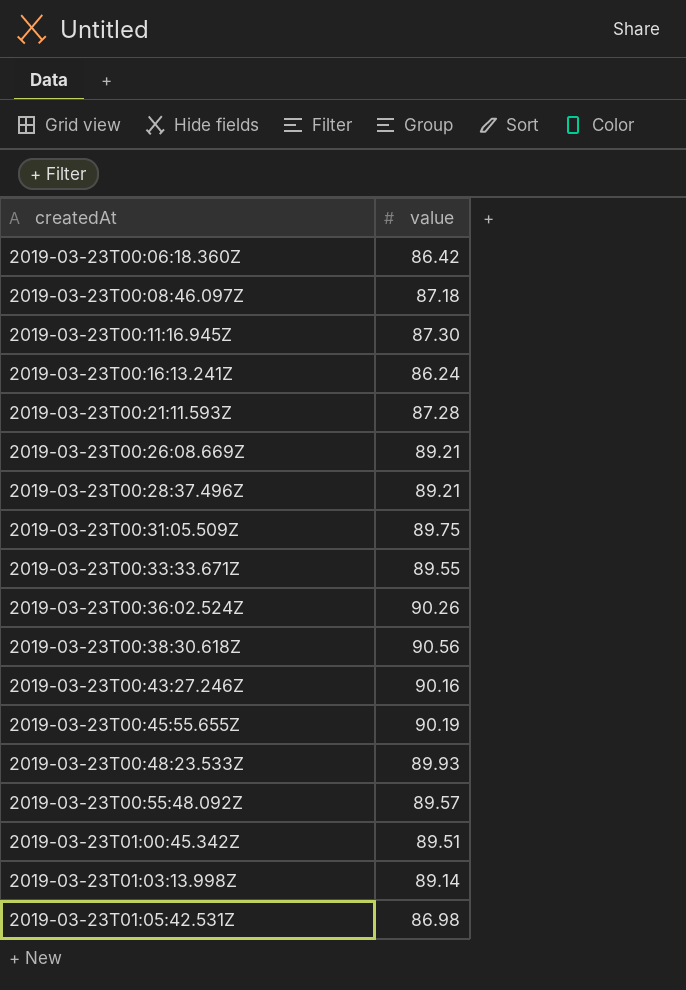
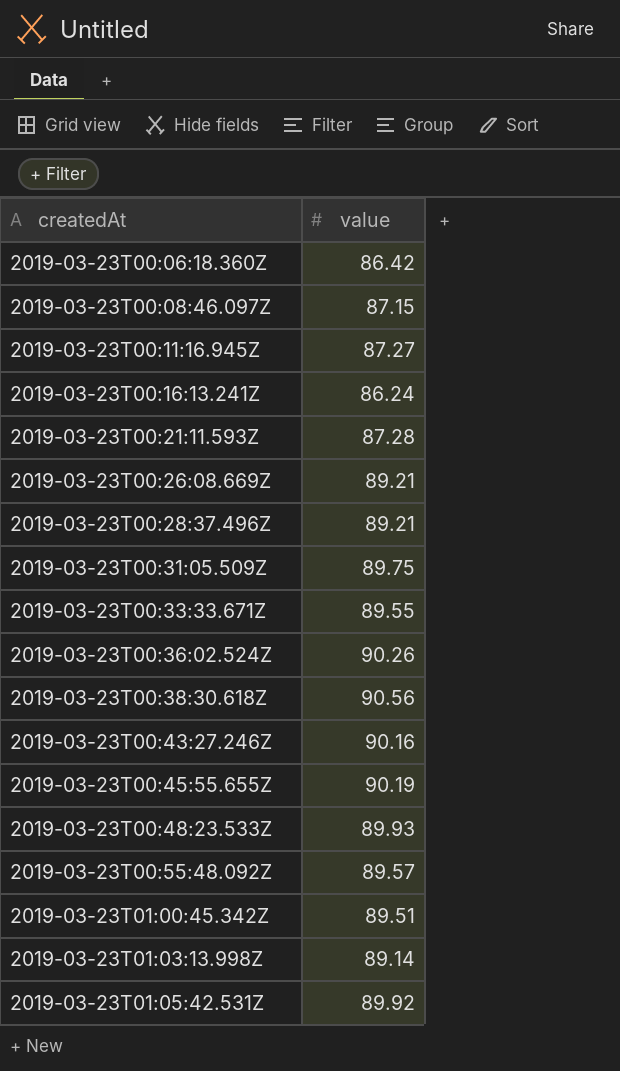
2019-03-23T00:08:46.097Z | value: 87.18 -> 87.15
2019-03-23T00:11:16.945Z | value: 87.30 -> 87.27
2019-03-23T01:05:42.531Z | value: 86.98 -> 89.92

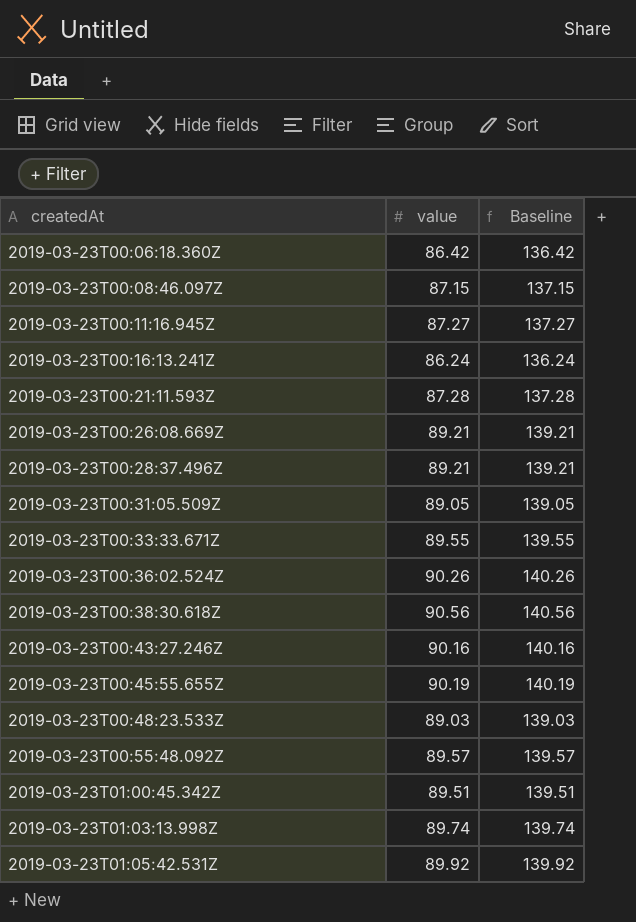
column Baseline | formula: none -> [value] + 50
2019-03-23T00:31:05.509Z | value: 89.75 -> 89.05
2019-03-23T00:48:23.533Z | value: 89.93 -> 89.03
2019-03-23T01:03:13.998Z | value: 89.14 -> 89.74

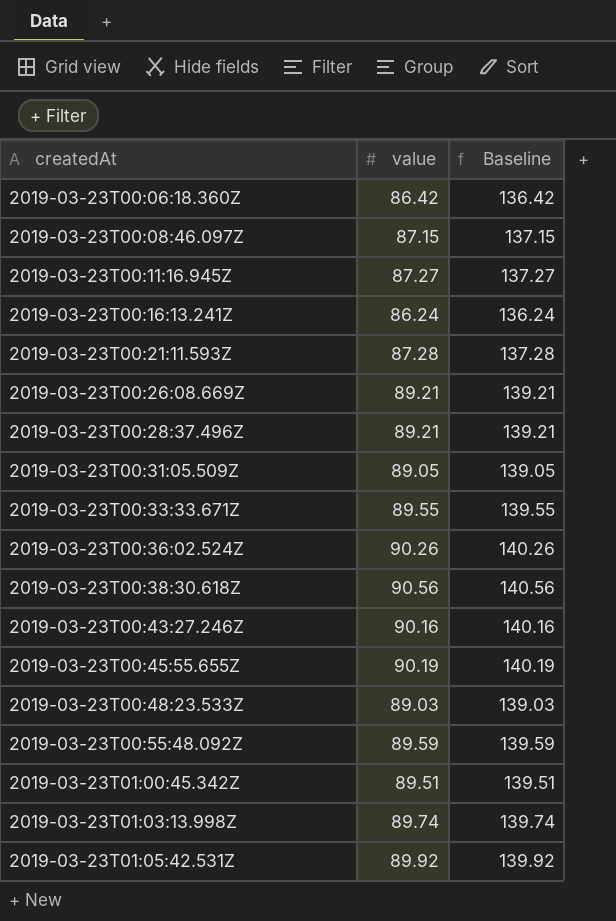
2019-03-23T00:55:48.092Z | value: 89.57 -> 89.59
2019-03-23T00:55:48.092Z | Baseline: 139.57 -> 139.59

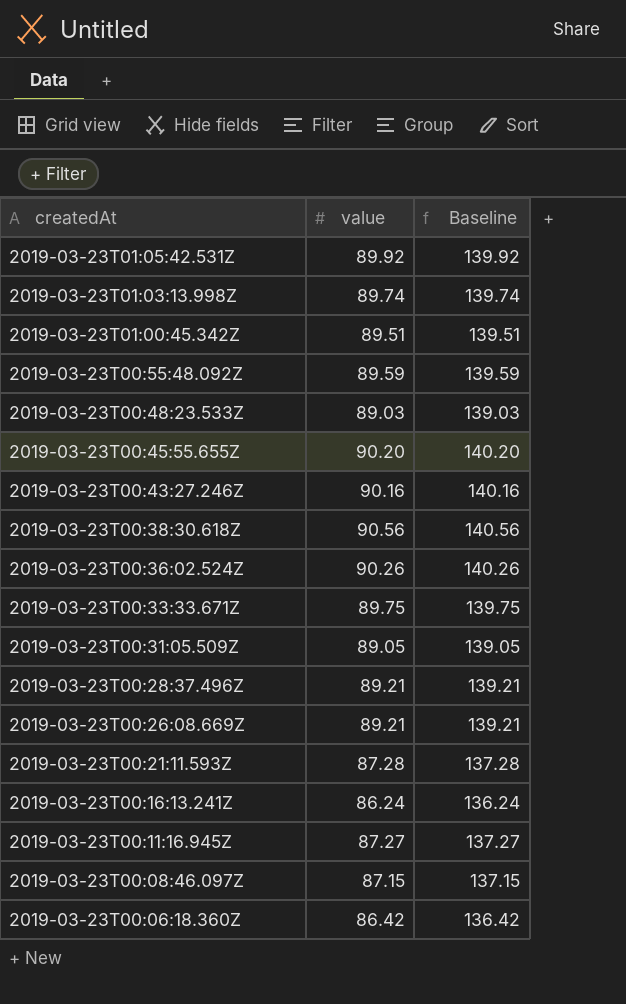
row order: createdAt ascending -> createdAt descending
2019-03-23T00:45:55.655Z | value: 90.19 -> 90.20
2019-03-23T00:45:55.655Z | Baseline: 140.19 -> 140.20
2019-03-23T00:33:33.671Z | value: 89.55 -> 89.75
2019-03-23T00:33:33.671Z | Baseline: 139.55 -> 139.75

